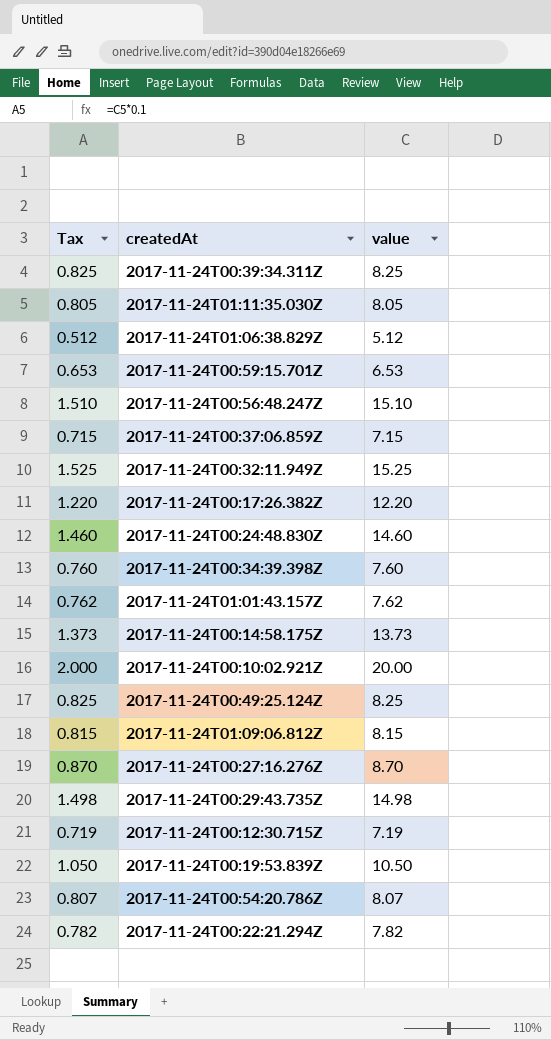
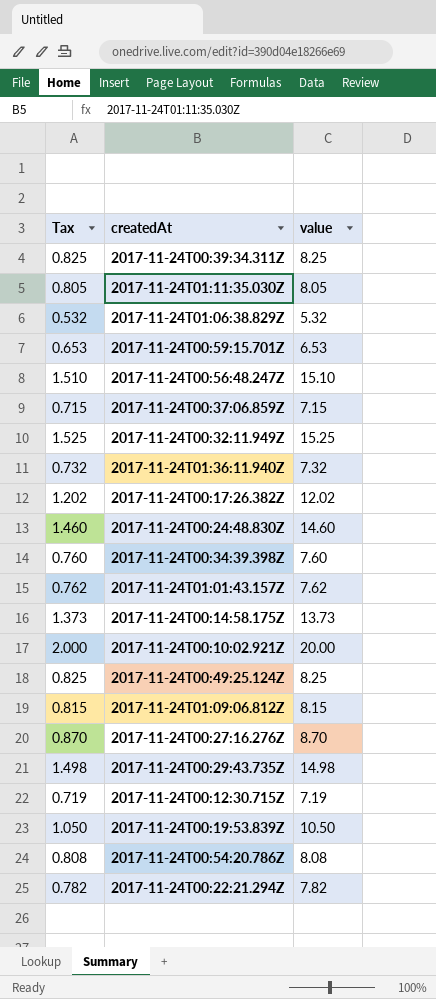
2017-11-24T01:06:38.829Z | Tax: 0.512 -> 0.532
2017-11-24T01:06:38.829Z | value: 5.12 -> 5.32
row 2017-11-24T01:36:11.940Z: none -> 0.732 | 7.32
2017-11-24T00:17:26.382Z | Tax: 1.220 -> 1.202
2017-11-24T00:17:26.382Z | value: 12.20 -> 12.02
2017-11-24T00:54:20.786Z | Tax: 0.807 -> 0.808
2017-11-24T00:54:20.786Z | value: 8.07 -> 8.08

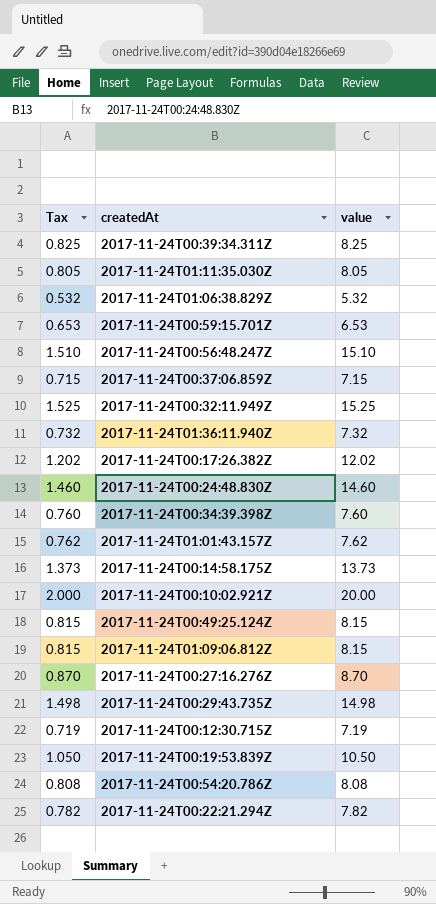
2017-11-24T00:49:25.124Z | Tax: 0.825 -> 0.815
2017-11-24T00:49:25.124Z | value: 8.25 -> 8.15

